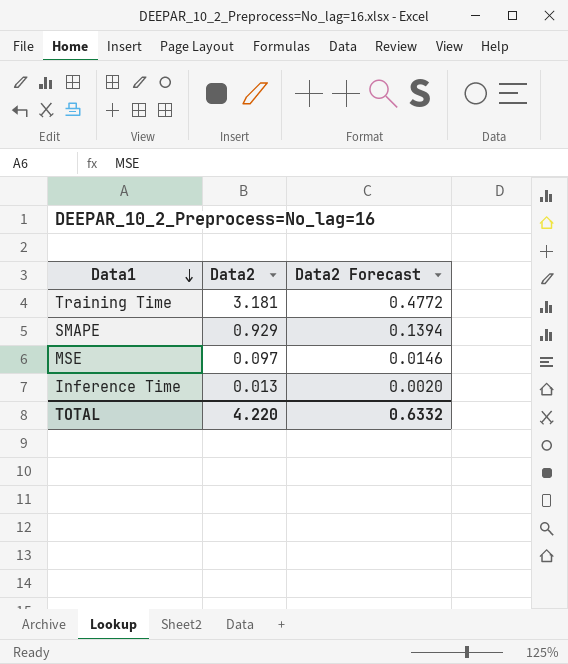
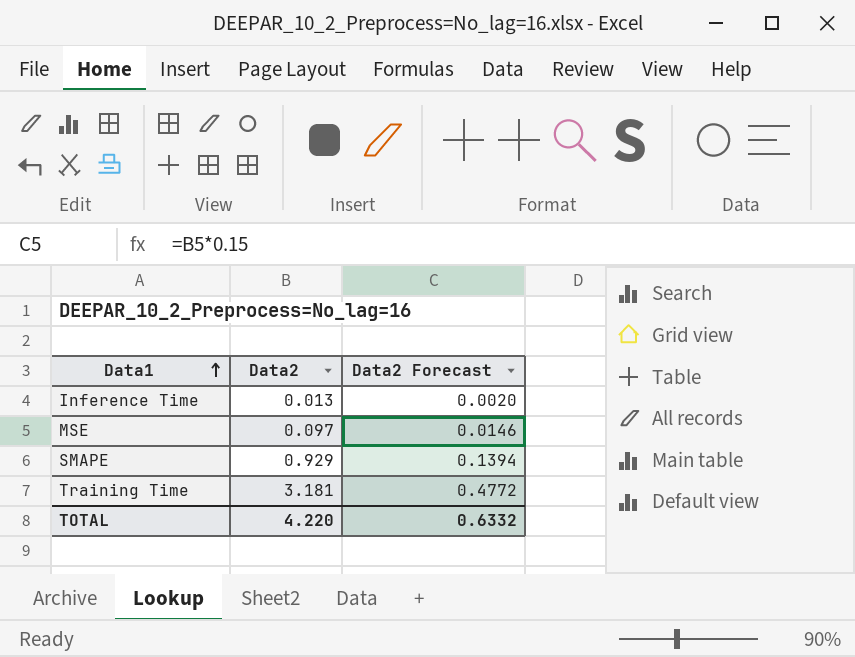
row order: Data1 descending -> Data1 ascending

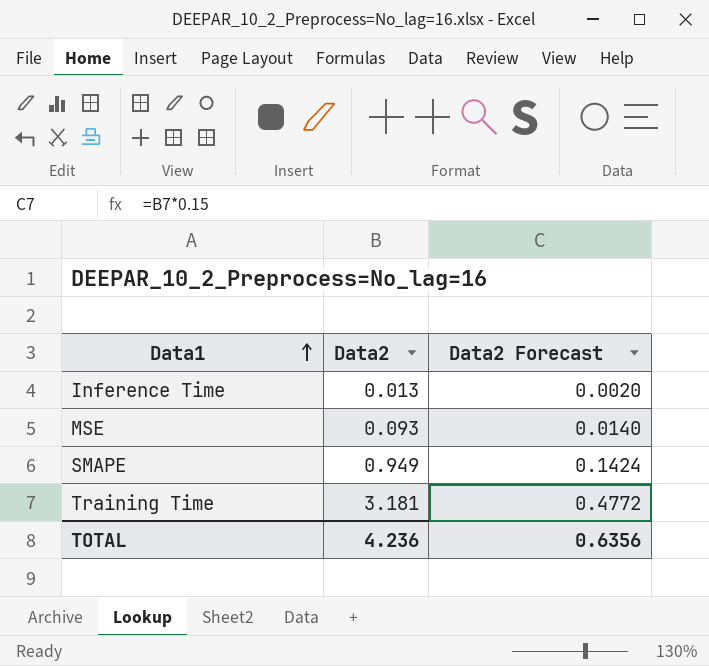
MSE | Data2: 0.097 -> 0.093
MSE | Data2 Forecast: 0.0146 -> 0.0140
SMAPE | Data2: 0.929 -> 0.949
SMAPE | Data2 Forecast: 0.1394 -> 0.1424
TOTAL | Data2: 4.220 -> 4.236
TOTAL | Data2 Forecast: 0.6332 -> 0.6356

